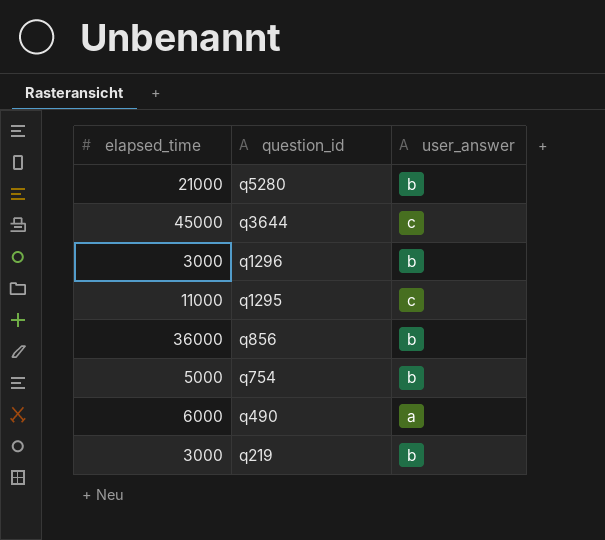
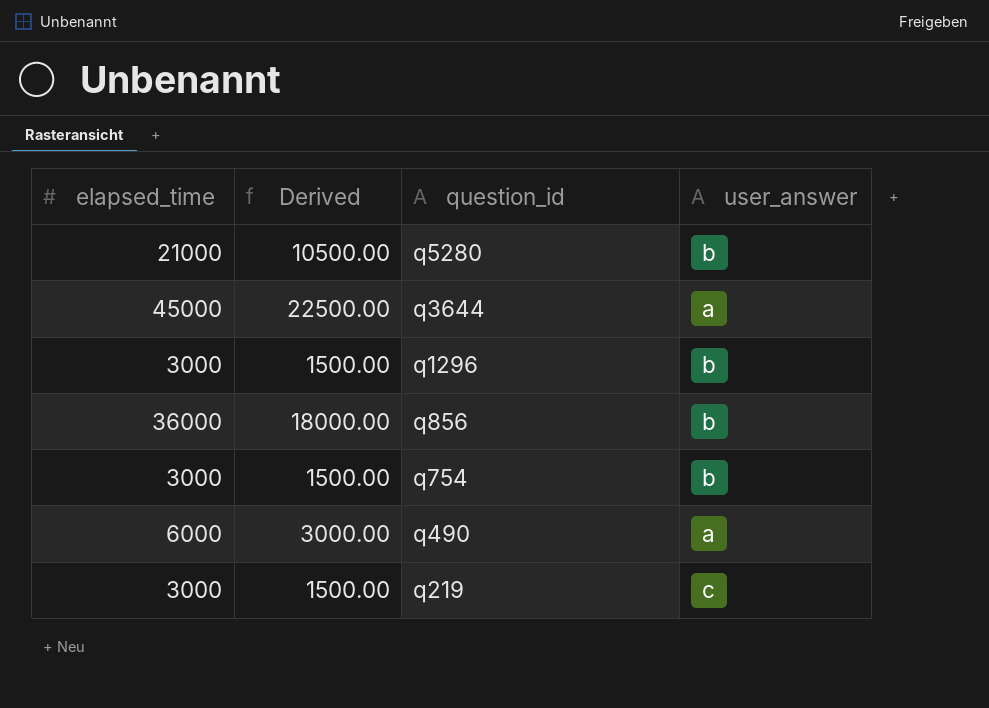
column Derived | formula: none -> [elapsed_time] * 0.5
row q1295: 11000 | c -> none
q3644 | user_answer: c -> a
q754 | elapsed_time: 5000 -> 3000
q219 | user_answer: b -> c

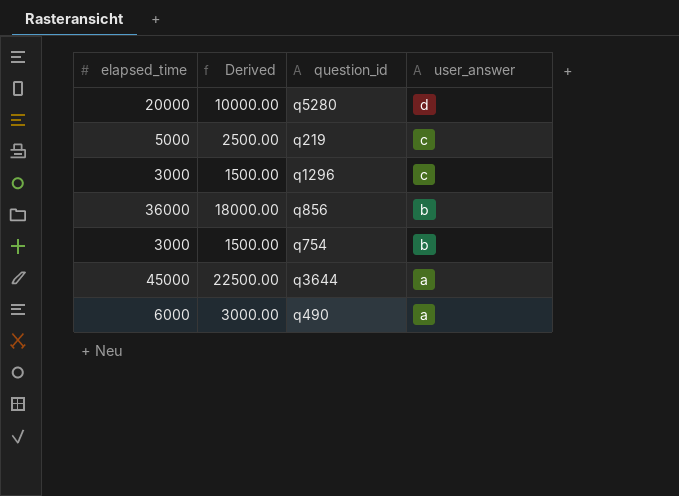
row order: question_id descending -> user_answer descending
q5280 | elapsed_time: 21000 -> 20000
q5280 | Derived: 10500.00 -> 10000.00
q5280 | user_answer: b -> d
q219 | elapsed_time: 3000 -> 5000
q219 | Derived: 1500.00 -> 2500.00
q1296 | user_answer: b -> c

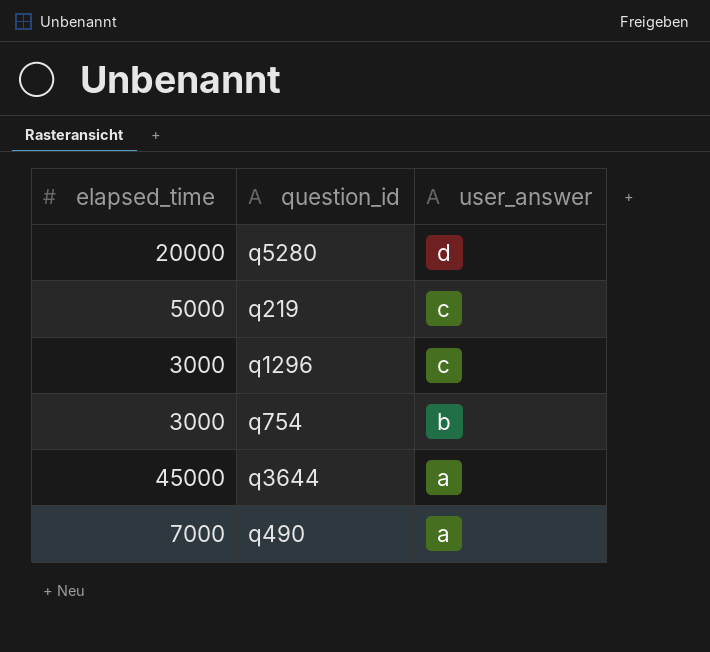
column Derived | formula: [elapsed_time] * 0.5 -> none
row q856: 36000 | 18000.00 | b -> none
q490 | elapsed_time: 6000 -> 7000

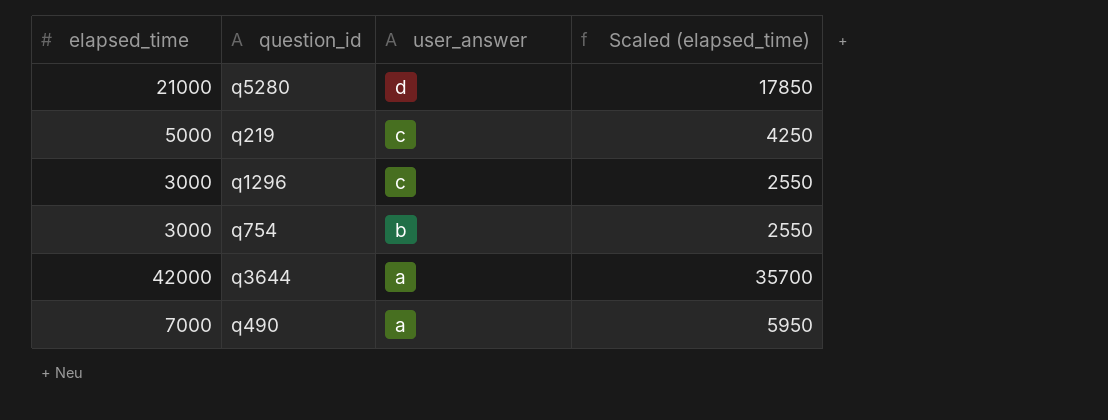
column Scaled (elapsed_time) | formula: none -> [elapsed_time] * 0.85
q5280 | elapsed_time: 20000 -> 21000
q3644 | elapsed_time: 45000 -> 42000

